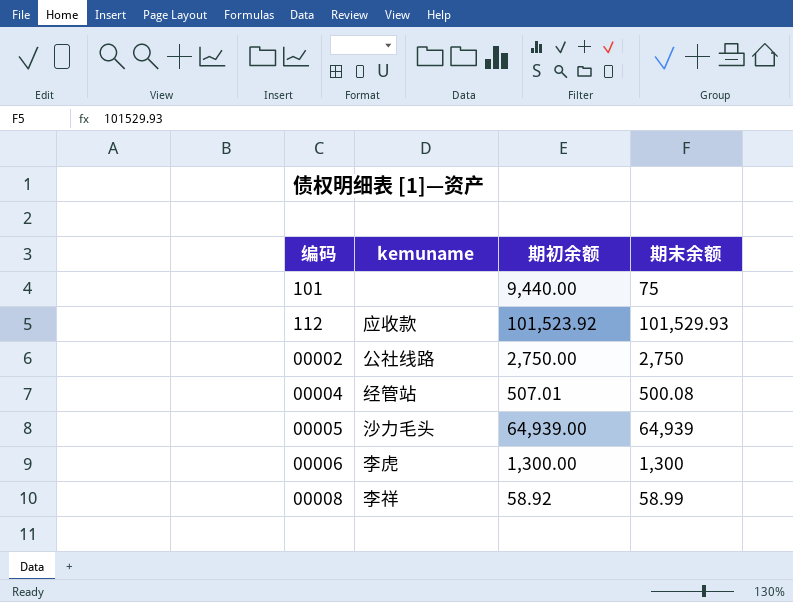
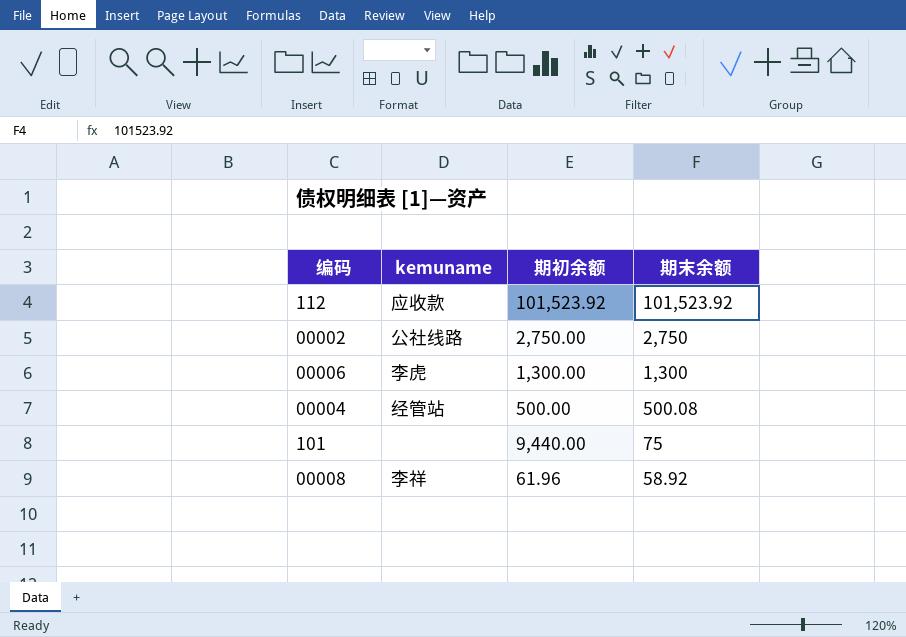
row order: none -> 期末余额 descending
row 00005: 沙力毛头 | 64,939.00 | 64,939 -> none
112 | 期末余额: 101,529.93 -> 101,523.92
00004 | 期初余额: 507.01 -> 500.00
00008 | 期初余额: 58.92 -> 61.96
00008 | 期末余额: 58.99 -> 58.92

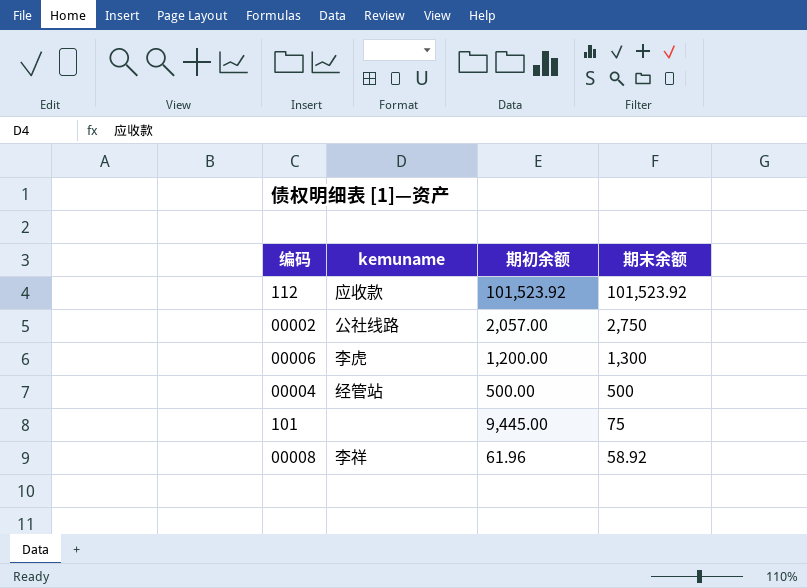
00002 | 期初余额: 2,750.00 -> 2,057.00
00006 | 期初余额: 1,300.00 -> 1,200.00
00004 | 期末余额: 500.08 -> 500
101 | 期初余额: 9,440.00 -> 9,445.00

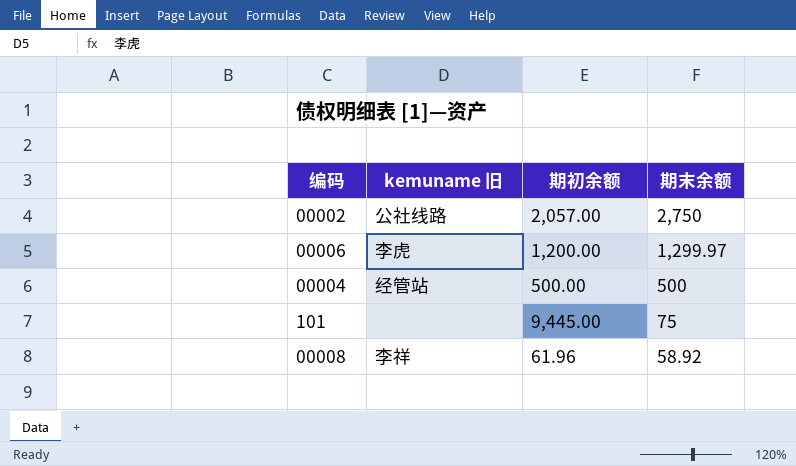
column name: kemuname -> kemuname 旧
row 112: 应收款 | 101,523.92 | 101,523.92 -> none
00006 | 期末余额: 1,300 -> 1,299.97

